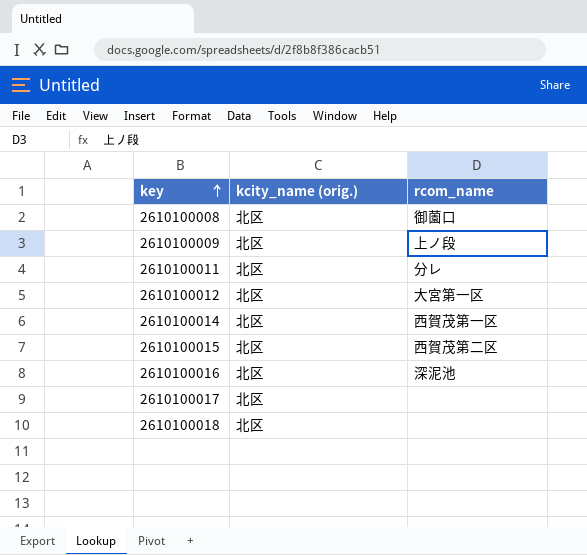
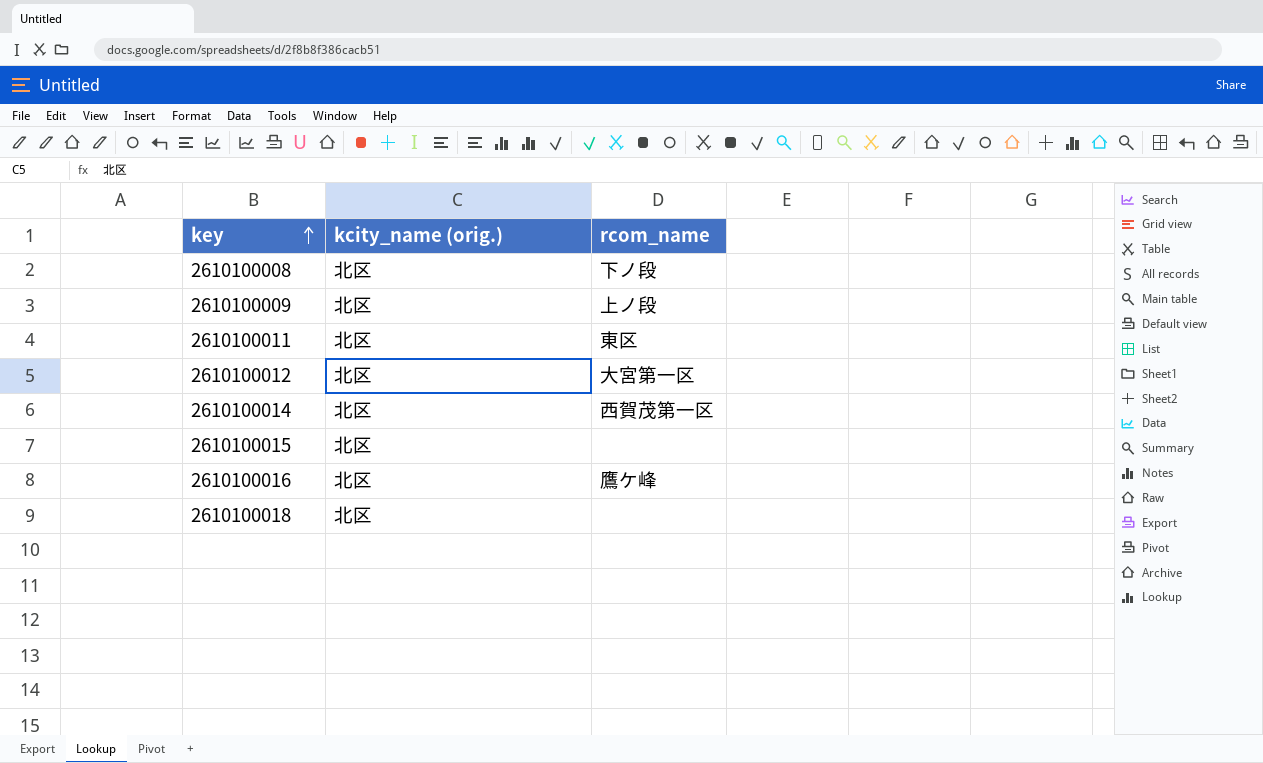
row 2610100017: 北区 | none -> none
2610100008 | rcom_name: 御薗口 -> 下ノ段
2610100011 | rcom_name: 分レ -> 東区
2610100015 | rcom_name: 西賀茂第二区 -> none
2610100016 | rcom_name: 深泥池 -> 鷹ケ峰

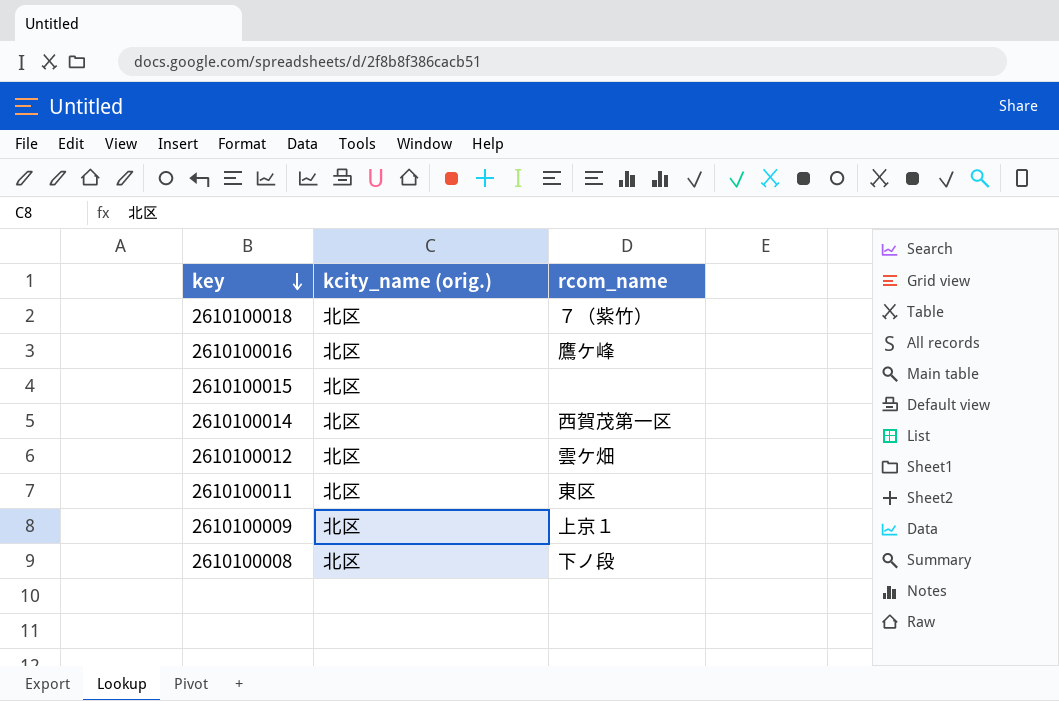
row order: key ascending -> key descending
2610100018 | rcom_name: none -> ７（紫竹）
2610100012 | rcom_name: 大宮第一区 -> 雲ケ畑
2610100009 | rcom_name: 上ノ段 -> 上京１

